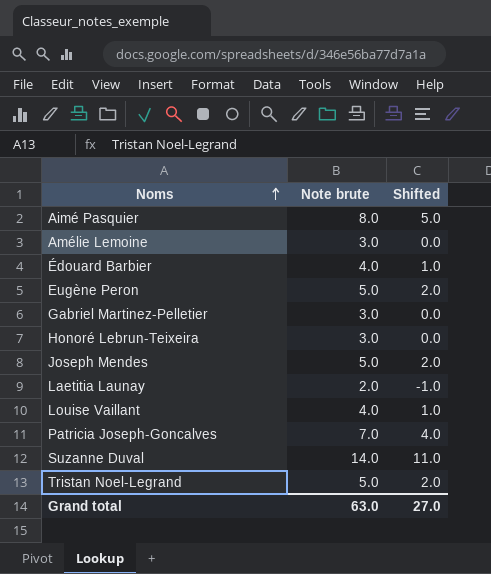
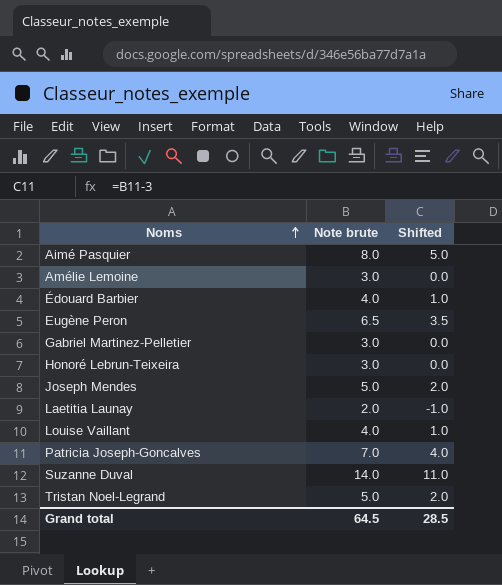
Eugène Peron | Note brute: 5.0 -> 6.5
Eugène Peron | Shifted: 2.0 -> 3.5
Grand total | Note brute: 63.0 -> 64.5
Grand total | Shifted: 27.0 -> 28.5

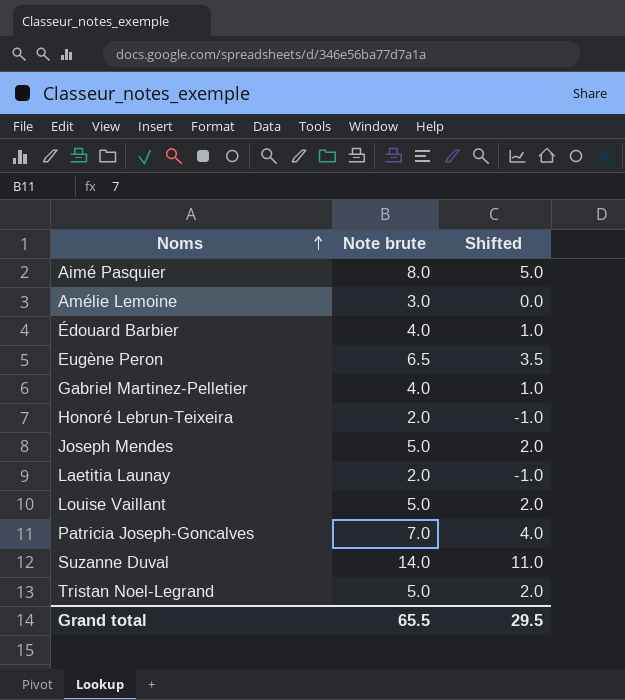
Gabriel Martinez-Pelletier | Note brute: 3.0 -> 4.0
Gabriel Martinez-Pelletier | Shifted: 0.0 -> 1.0
Honoré Lebrun-Teixeira | Note brute: 3.0 -> 2.0
Honoré Lebrun-Teixeira | Shifted: 0.0 -> -1.0
Louise Vaillant | Note brute: 4.0 -> 5.0
Louise Vaillant | Shifted: 1.0 -> 2.0
Grand total | Note brute: 64.5 -> 65.5
Grand total | Shifted: 28.5 -> 29.5

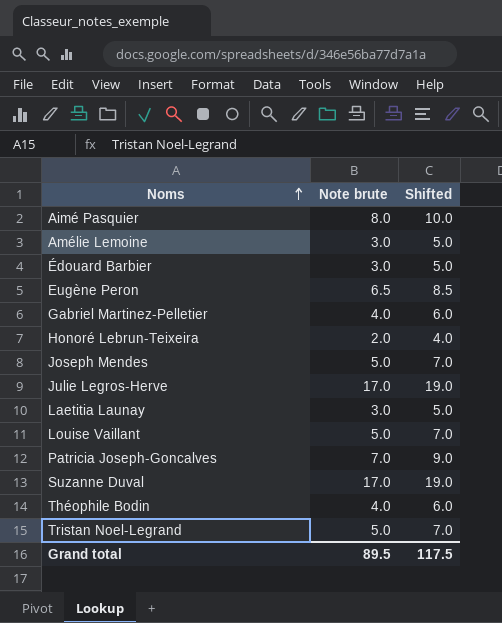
column Shifted | formula: [Note brute] - 3 -> [Note brute] + 2
Édouard Barbier | Note brute: 4.0 -> 3.0
row Julie Legros-Herve: none -> 17.0 | 19.0
Laetitia Launay | Note brute: 2.0 -> 3.0
Suzanne Duval | Note brute: 14.0 -> 17.0
row Théophile Bodin: none -> 4.0 | 6.0
Grand total | Note brute: 65.5 -> 89.5
Grand total | Shifted: 29.5 -> 117.5

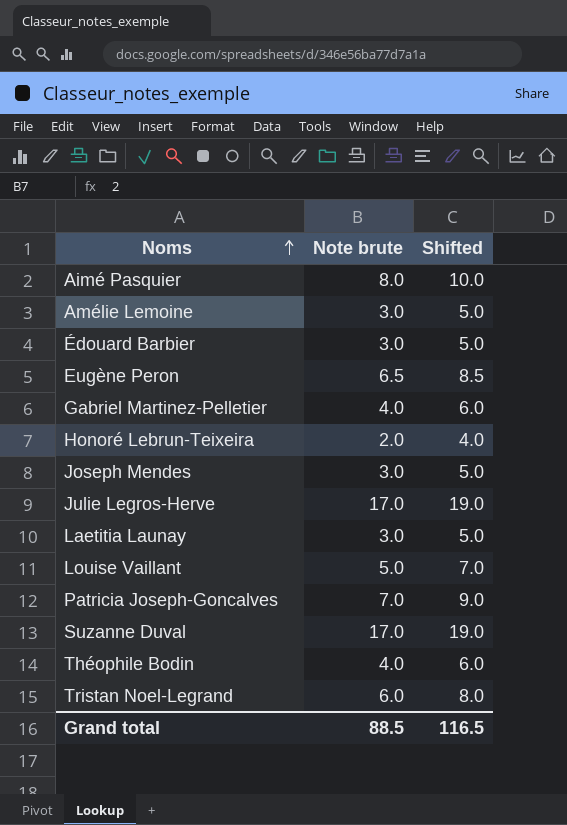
Joseph Mendes | Note brute: 5.0 -> 3.0
Joseph Mendes | Shifted: 7.0 -> 5.0
Tristan Noel-Legrand | Note brute: 5.0 -> 6.0
Tristan Noel-Legrand | Shifted: 7.0 -> 8.0
Grand total | Note brute: 89.5 -> 88.5
Grand total | Shifted: 117.5 -> 116.5

